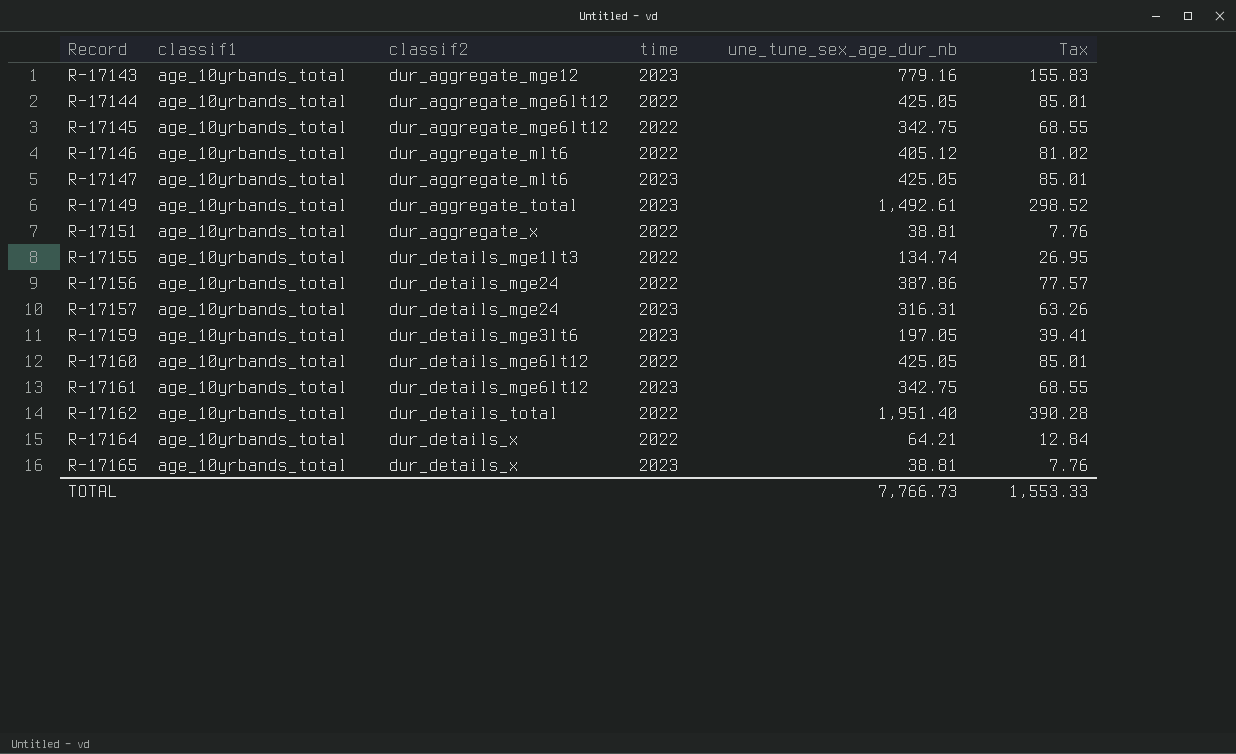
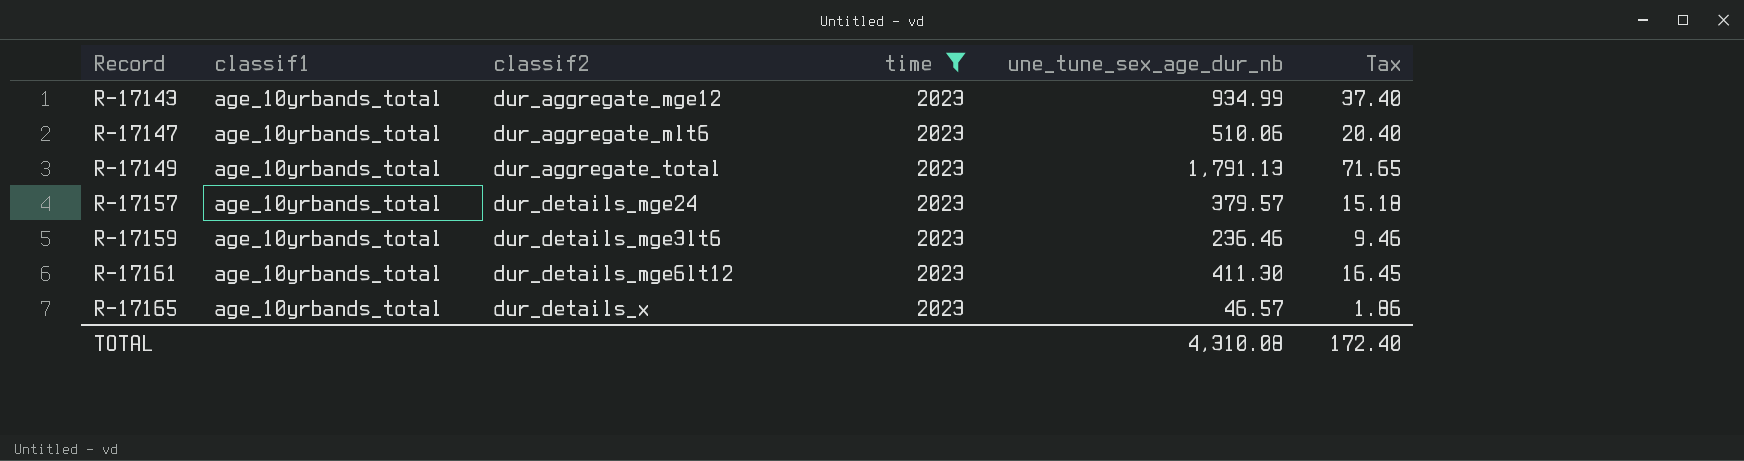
filter: none -> time = 2023
column Tax | formula: [une_tune_sex_age_dur_nb] * 0.2 -> [une_tune_sex_age_dur_nb] * 0.04
R-17143 | une_tune_sex_age_dur_nb: 779.16 -> 934.99
R-17147 | une_tune_sex_age_dur_nb: 425.05 -> 510.06
R-17149 | une_tune_sex_age_dur_nb: 1,492.61 -> 1,791.13
R-17157 | une_tune_sex_age_dur_nb: 316.31 -> 379.57
R-17159 | une_tune_sex_age_dur_nb: 197.05 -> 236.46
R-17161 | une_tune_sex_age_dur_nb: 342.75 -> 411.30
R-17165 | une_tune_sex_age_dur_nb: 38.81 -> 46.57
TOTAL | une_tune_sex_age_dur_nb: 7,766.73 -> 4,310.08
TOTAL | Tax: 1,553.33 -> 172.40

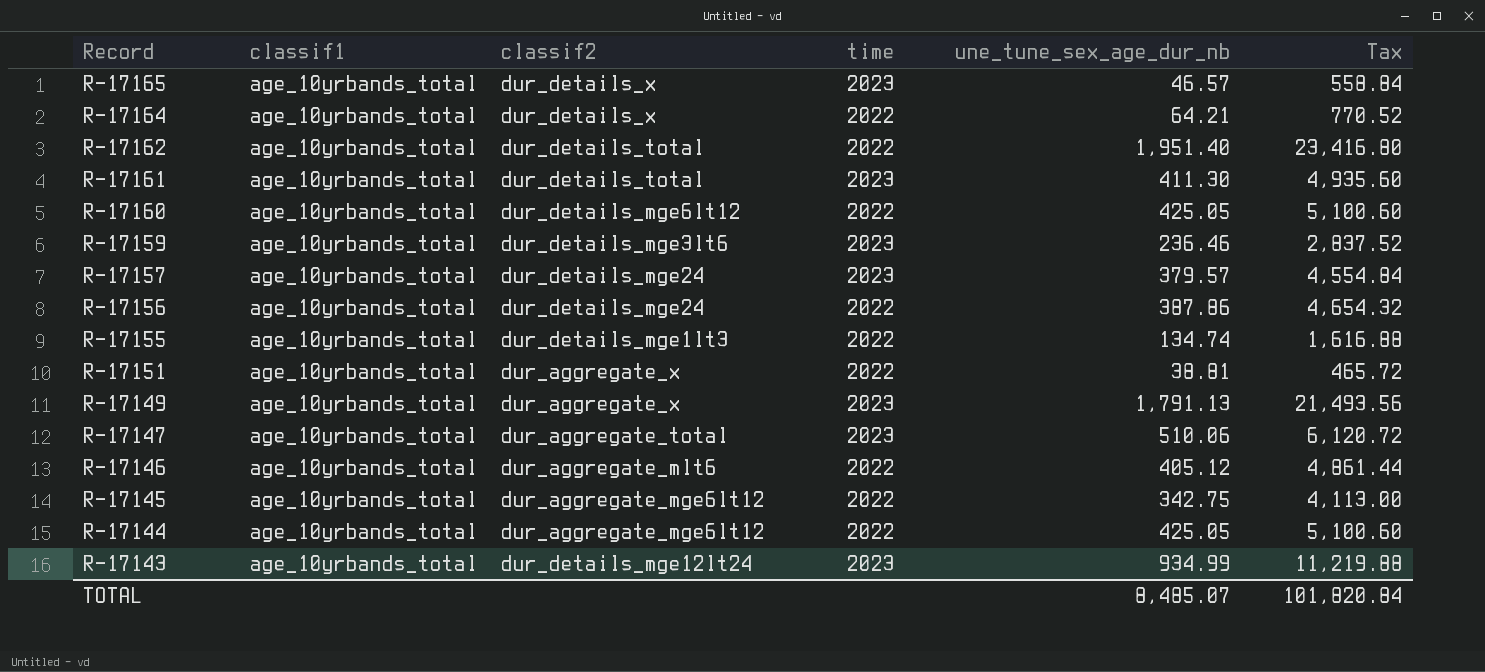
filter: time = 2023 -> none
row order: Record ascending -> Record descending
column Tax | formula: [une_tune_sex_age_dur_nb] * 0.04 -> [une_tune_sex_age_dur_nb] * 12
R-17161 | classif2: dur_details_mge6lt12 -> dur_details_total
R-17149 | classif2: dur_aggregate_total -> dur_aggregate_x
R-17147 | classif2: dur_aggregate_mlt6 -> dur_aggregate_total
R-17143 | classif2: dur_aggregate_mge12 -> dur_details_mge12lt24
TOTAL | une_tune_sex_age_dur_nb: 4,310.08 -> 8,485.07
TOTAL | Tax: 172.40 -> 101,820.84

